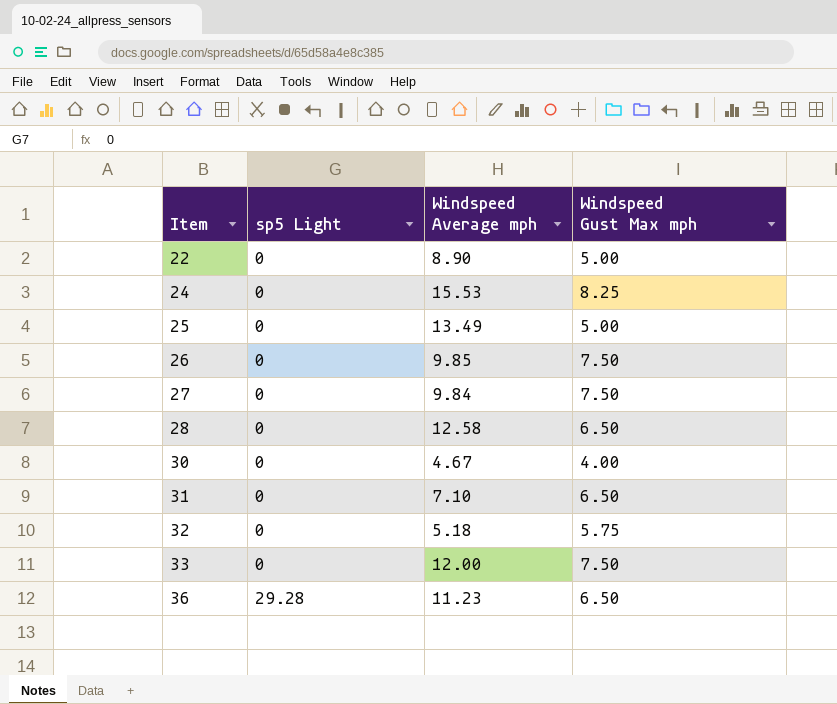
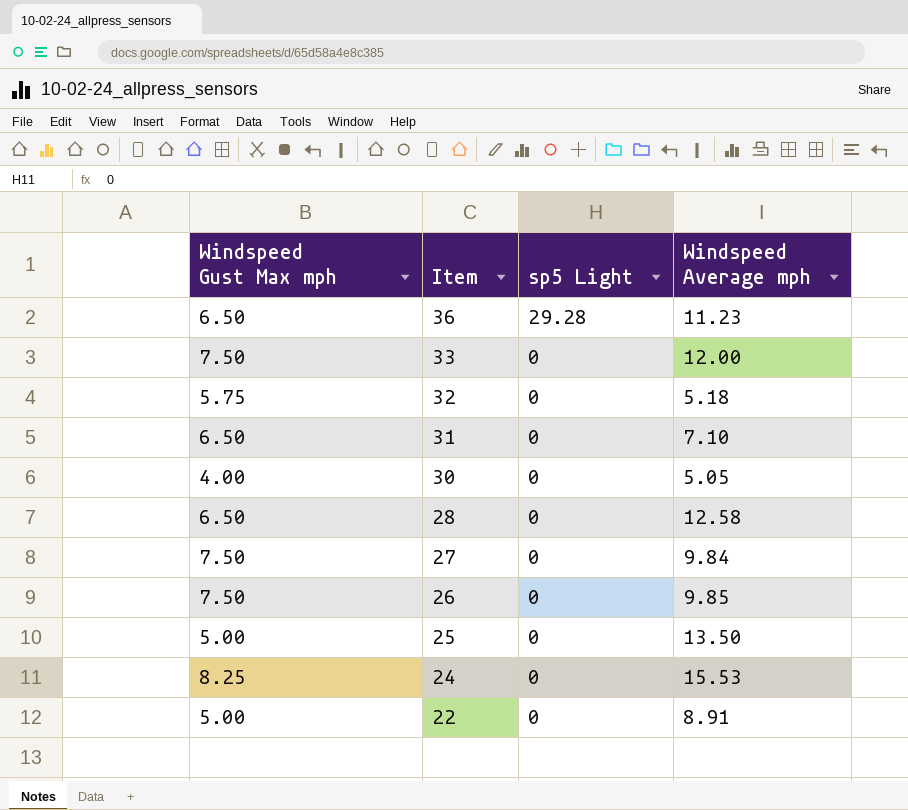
row order: Item ascending -> Item descending
column Windspeed Gust Max mph | position: 4 -> 1
30 | Windspeed Average mph: 4.67 -> 5.05
25 | Windspeed Average mph: 13.49 -> 13.50
22 | Windspeed Average mph: 8.90 -> 8.91

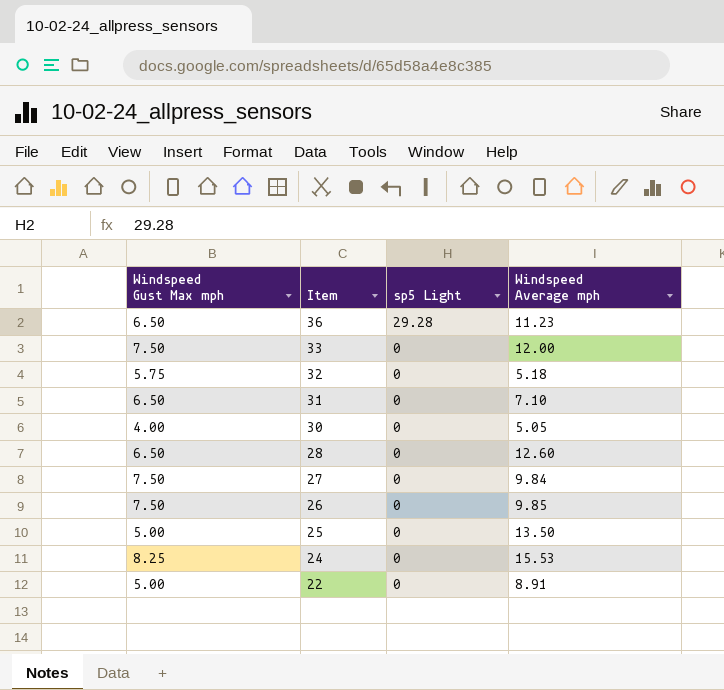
28 | Windspeed Average mph: 12.58 -> 12.60

